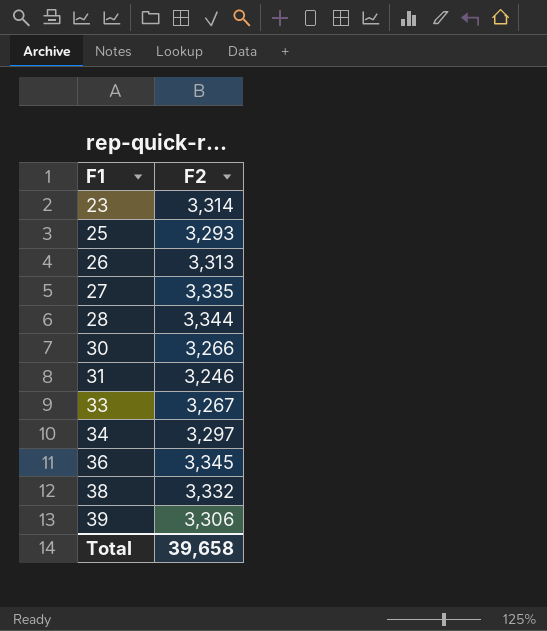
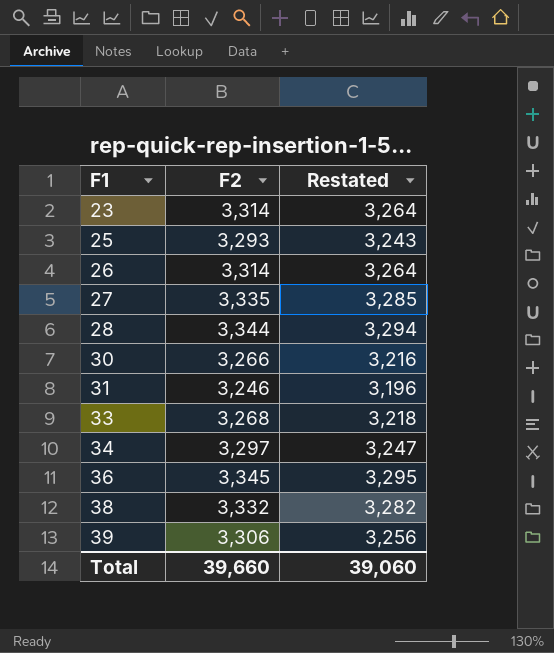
column Restated | formula: none -> [F2] - 50
26 | F2: 3,313 -> 3,314
33 | F2: 3,267 -> 3,268
Total | F2: 39,658 -> 39,660

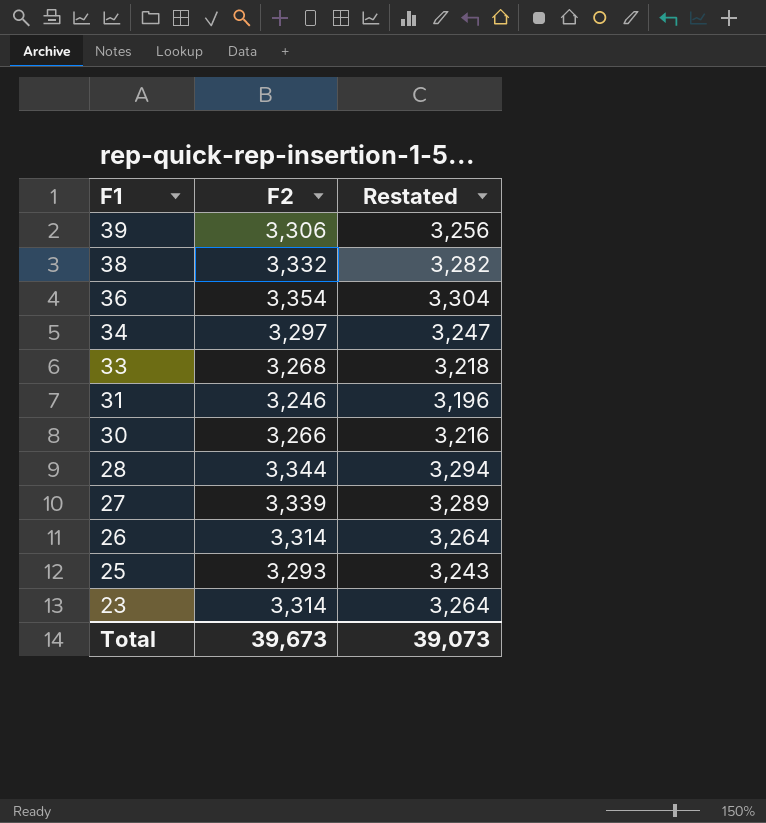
row order: F1 ascending -> F1 descending
36 | F2: 3,345 -> 3,354
36 | Restated: 3,295 -> 3,304
27 | F2: 3,335 -> 3,339
27 | Restated: 3,285 -> 3,289
Total | F2: 39,660 -> 39,673
Total | Restated: 39,060 -> 39,073

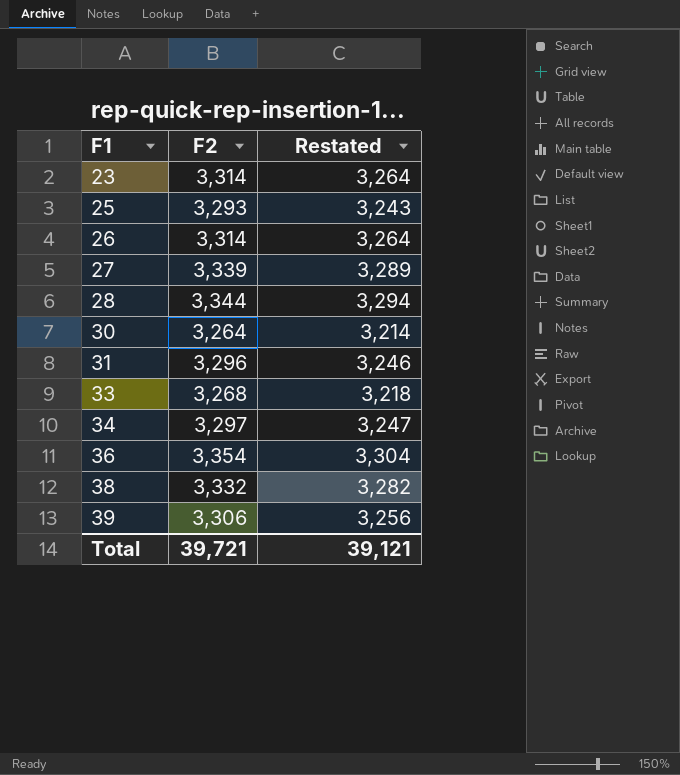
row order: F1 descending -> F1 ascending
30 | F2: 3,266 -> 3,264
30 | Restated: 3,216 -> 3,214
31 | F2: 3,246 -> 3,296
31 | Restated: 3,196 -> 3,246
Total | F2: 39,673 -> 39,721
Total | Restated: 39,073 -> 39,121

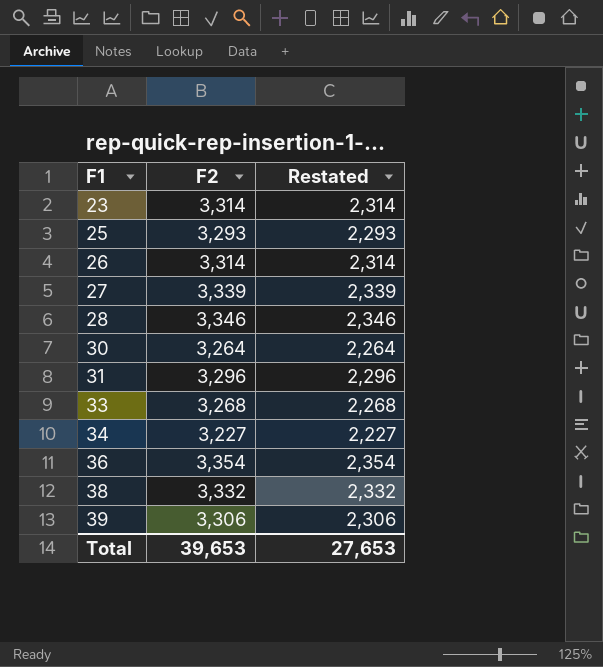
column Restated | formula: [F2] - 50 -> [F2] - 1000
28 | F2: 3,344 -> 3,346
34 | F2: 3,297 -> 3,227
Total | F2: 39,721 -> 39,653
Total | Restated: 39,121 -> 27,653

